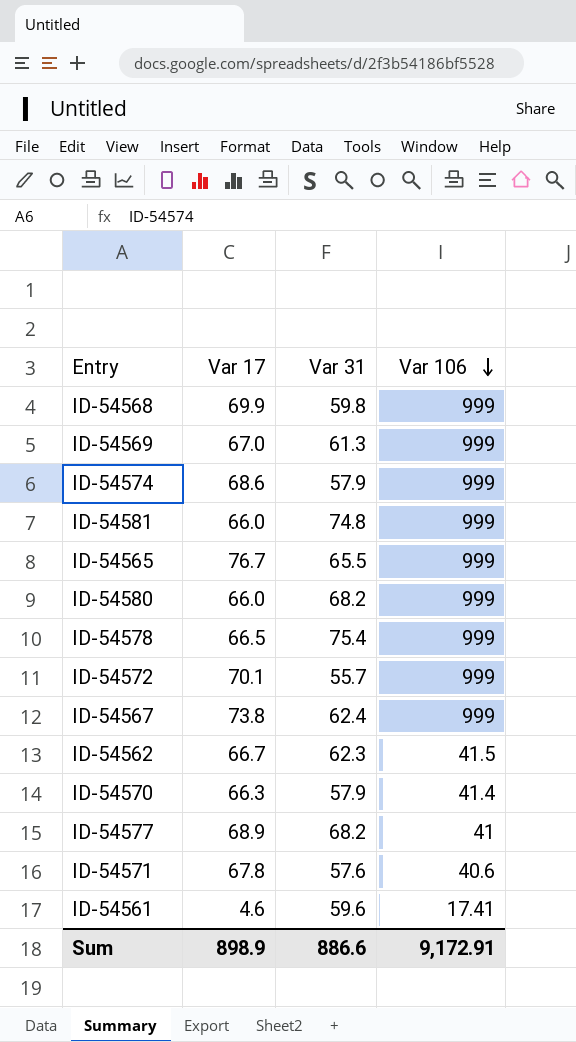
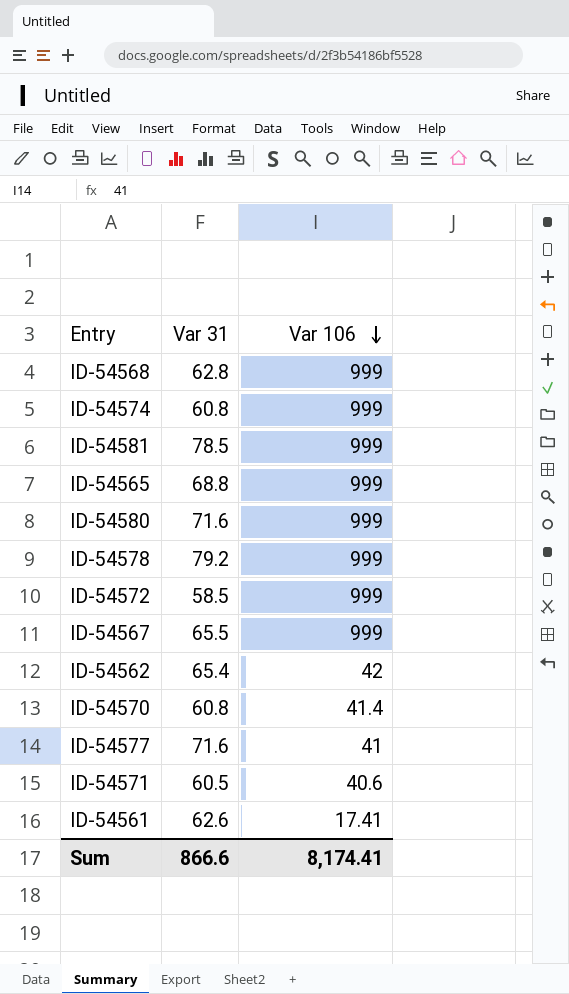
column Var 17 | position: 2 -> none
row ID-54569: 67.0 | 61.3 | 999 -> none
ID-54568 | Var 31: 59.8 -> 62.8
ID-54574 | Var 31: 57.9 -> 60.8
ID-54581 | Var 31: 74.8 -> 78.5
ID-54565 | Var 31: 65.5 -> 68.8
ID-54580 | Var 31: 68.2 -> 71.6
ID-54578 | Var 31: 75.4 -> 79.2
ID-54572 | Var 31: 55.7 -> 58.5
ID-54567 | Var 31: 62.4 -> 65.5
ID-54562 | Var 31: 62.3 -> 65.4
ID-54562 | Var 106: 41.5 -> 42
ID-54570 | Var 31: 57.9 -> 60.8
ID-54577 | Var 31: 68.2 -> 71.6
ID-54571 | Var 31: 57.6 -> 60.5
ID-54561 | Var 31: 59.6 -> 62.6
Sum | Var 31: 886.6 -> 866.6
Sum | Var 106: 9,172.91 -> 8,174.41

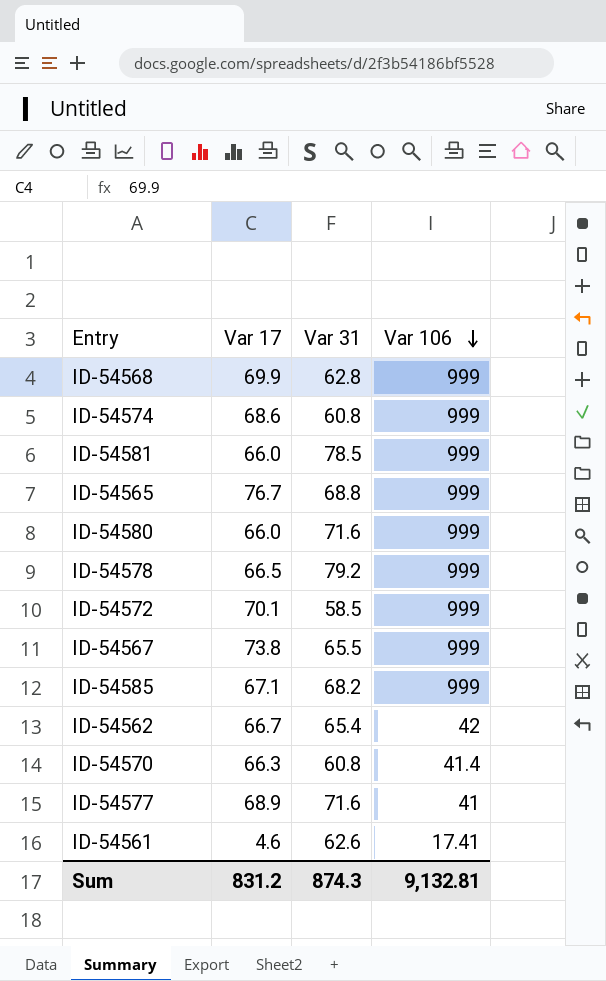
column Var 17 | position: none -> 2
row ID-54571: 60.5 | 40.6 -> none
row ID-54585: none -> 67.1 | 68.2 | 999
Sum | Var 31: 866.6 -> 874.3
Sum | Var 106: 8,174.41 -> 9,132.81

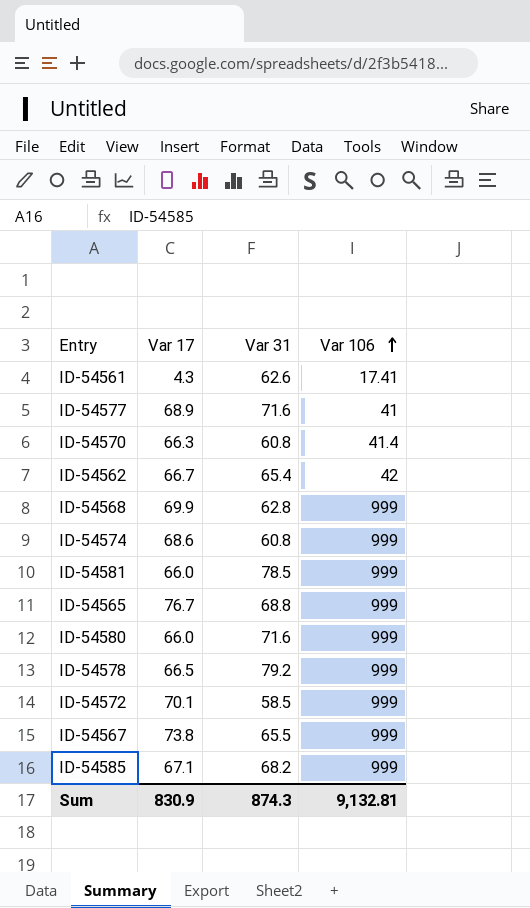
row order: Var 106 descending -> Var 106 ascending
ID-54561 | Var 17: 4.6 -> 4.3
Sum | Var 17: 831.2 -> 830.9

